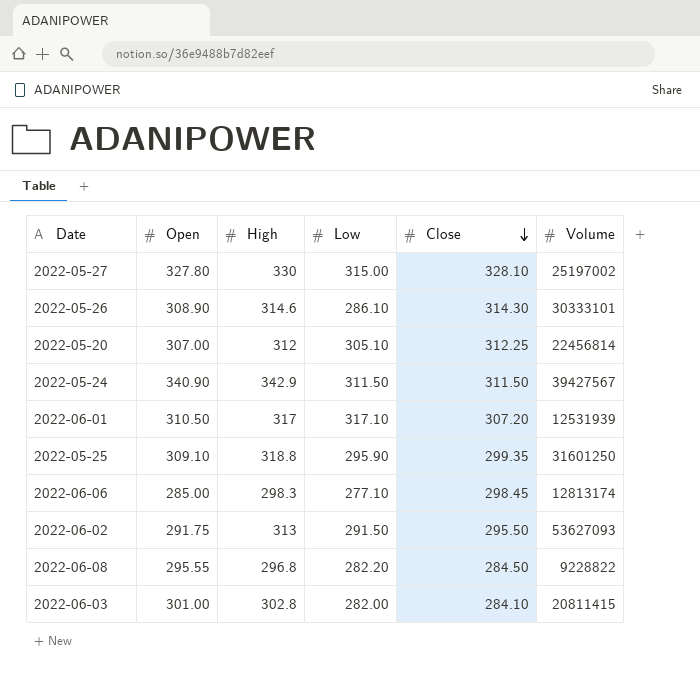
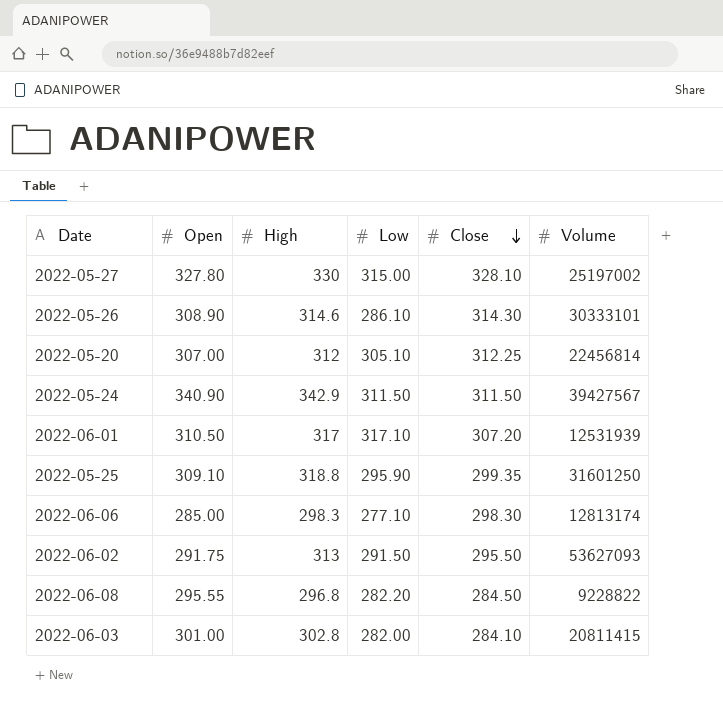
2022-06-06 | Close: 298.45 -> 298.30

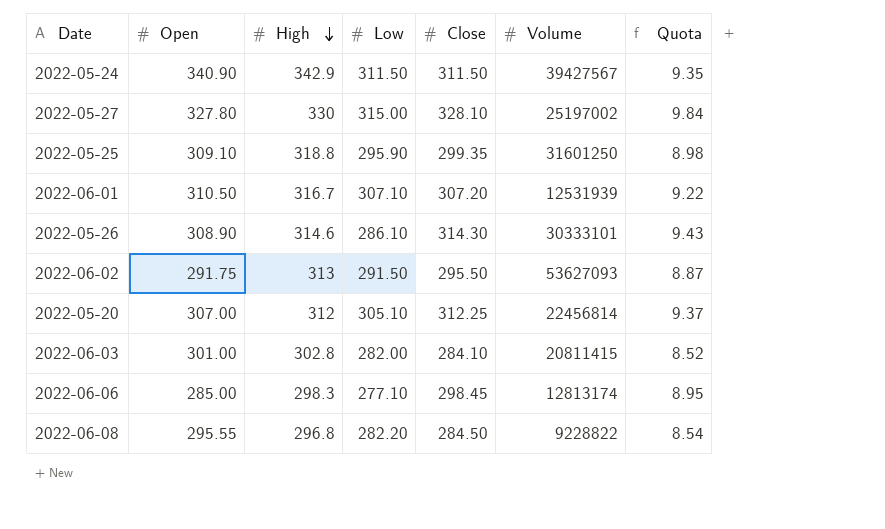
row order: Close descending -> High descending
column Quota | formula: none -> [Close] * 0.03
2022-06-01 | High: 317 -> 316.7
2022-06-01 | Low: 317.10 -> 307.10
2022-06-06 | Close: 298.30 -> 298.45

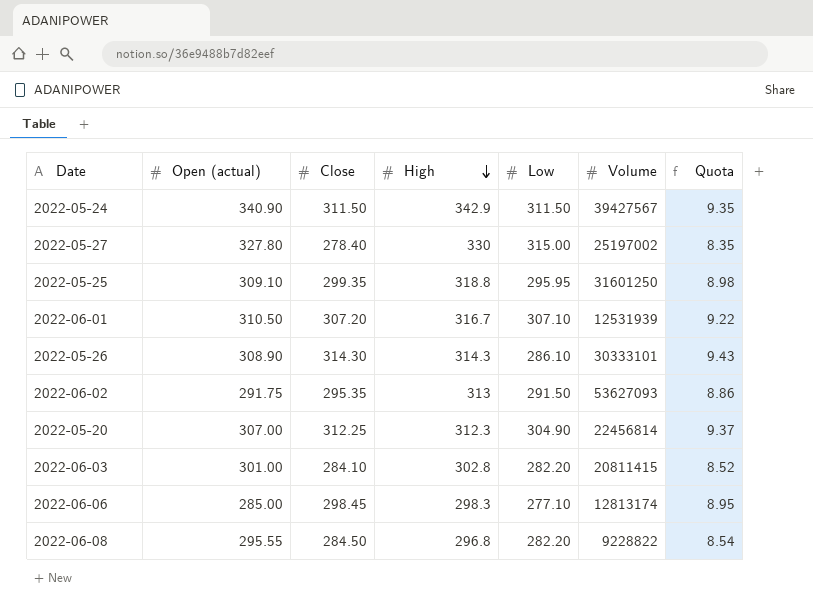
column name: Open -> Open (actual)
column Close | position: 5 -> 3
2022-05-27 | Close: 328.10 -> 278.40
2022-05-27 | Quota: 9.84 -> 8.35
2022-05-25 | Low: 295.90 -> 295.95
2022-05-26 | High: 314.6 -> 314.3
2022-06-02 | Close: 295.50 -> 295.35
2022-06-02 | Quota: 8.87 -> 8.86
2022-05-20 | High: 312 -> 312.3
2022-05-20 | Low: 305.10 -> 304.90
2022-06-03 | Low: 282.00 -> 282.20

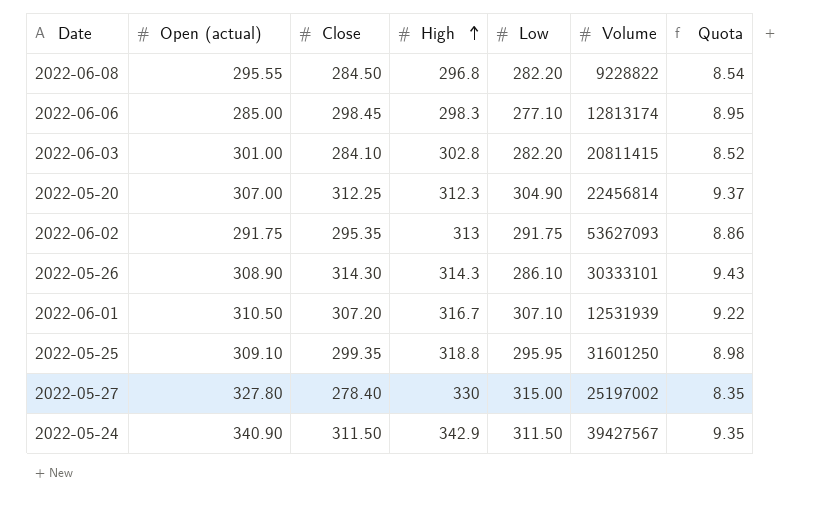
row order: High descending -> High ascending
2022-06-02 | Low: 291.50 -> 291.75

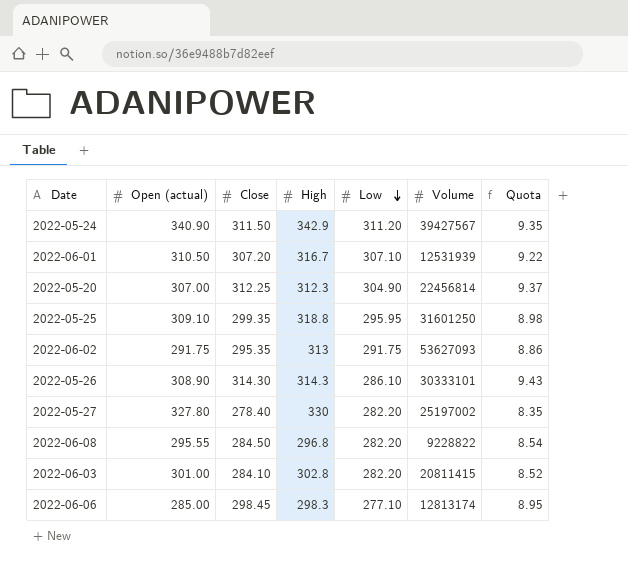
row order: High ascending -> Low descending
2022-05-24 | Low: 311.50 -> 311.20
2022-05-27 | Low: 315.00 -> 282.20

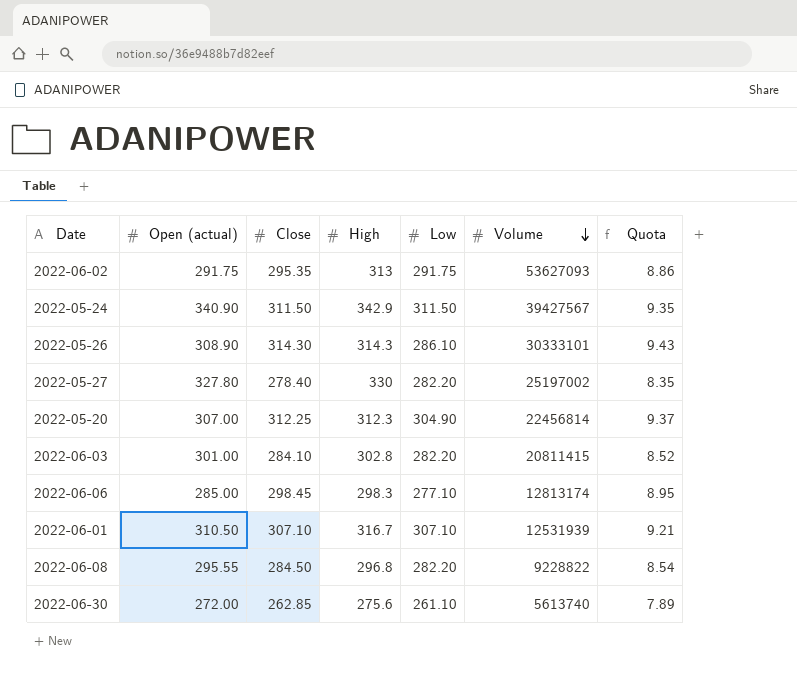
row order: Low descending -> Volume descending
row 2022-05-25: 309.10 | 299.35 | 318.8 | 295.95 | 31601250 | 8.98 -> none
2022-05-24 | Low: 311.20 -> 311.50
2022-06-01 | Close: 307.20 -> 307.10
2022-06-01 | Quota: 9.22 -> 9.21
row 2022-06-30: none -> 272.00 | 262.85 | 275.6 | 261.10 | 5613740 | 7.89

